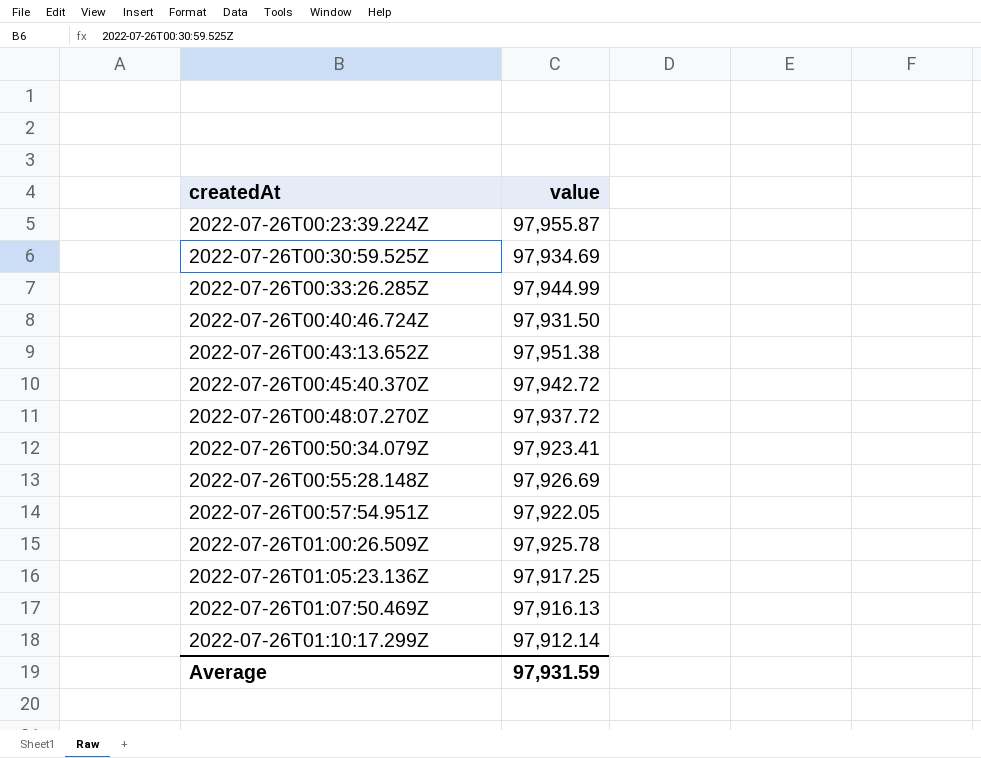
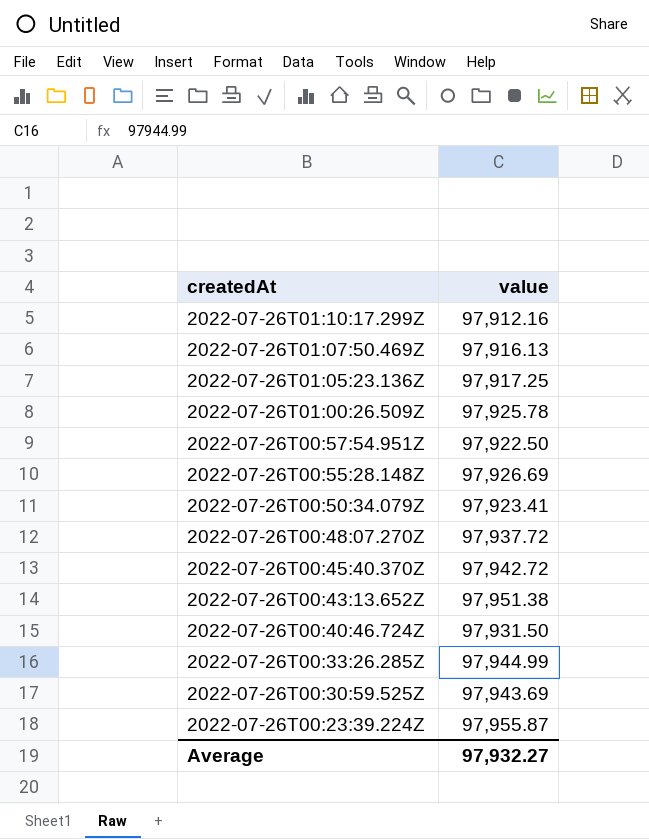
row order: createdAt ascending -> createdAt descending
2022-07-26T01:10:17.299Z | value: 97,912.14 -> 97,912.16
2022-07-26T00:57:54.951Z | value: 97,922.05 -> 97,922.50
2022-07-26T00:30:59.525Z | value: 97,934.69 -> 97,943.69
Average | value: 97,931.59 -> 97,932.27

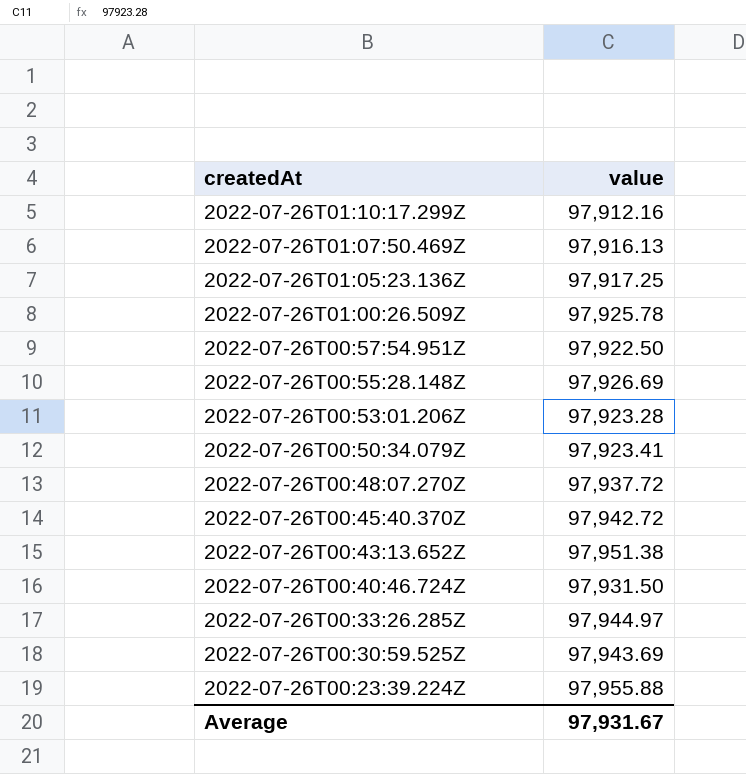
row 2022-07-26T00:53:01.206Z: none -> 97,923.28
2022-07-26T00:33:26.285Z | value: 97,944.99 -> 97,944.97
2022-07-26T00:23:39.224Z | value: 97,955.87 -> 97,955.88
Average | value: 97,932.27 -> 97,931.67

